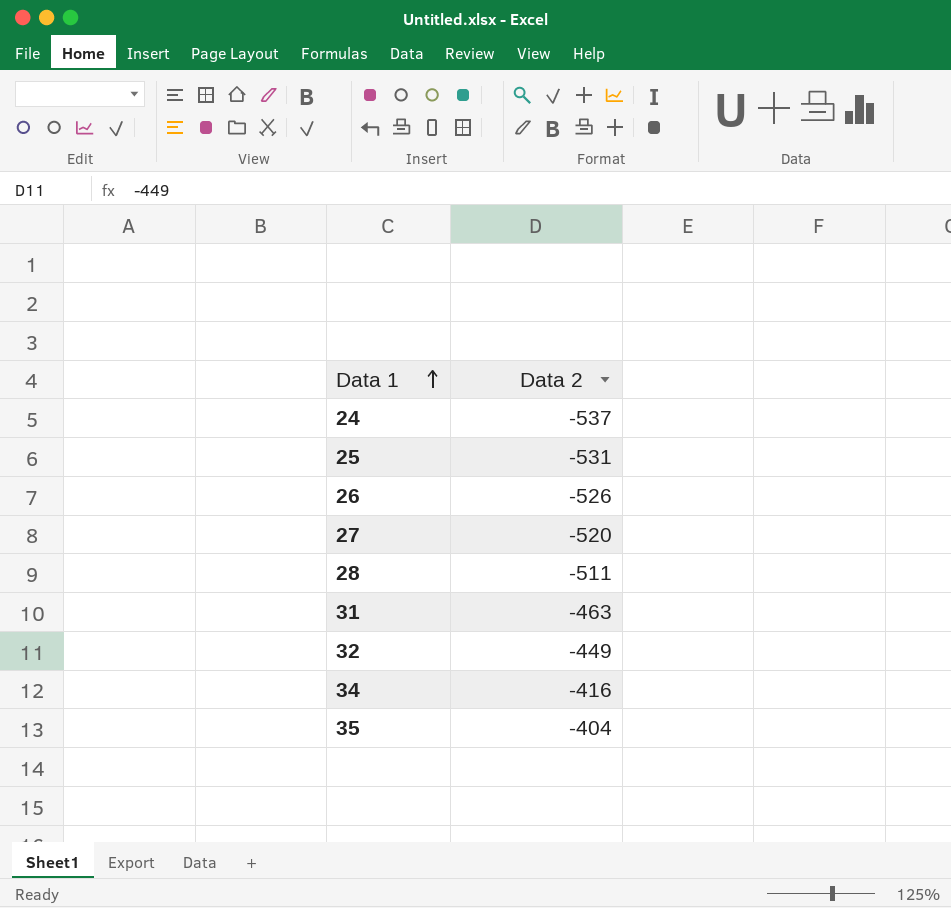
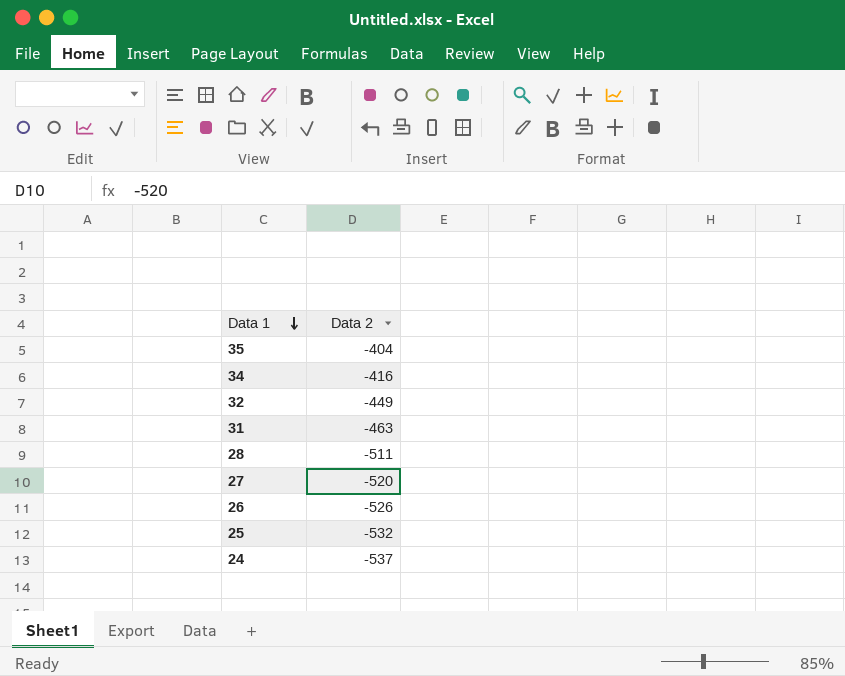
row order: Data 1 ascending -> Data 1 descending
25 | Data 2: -531 -> -532

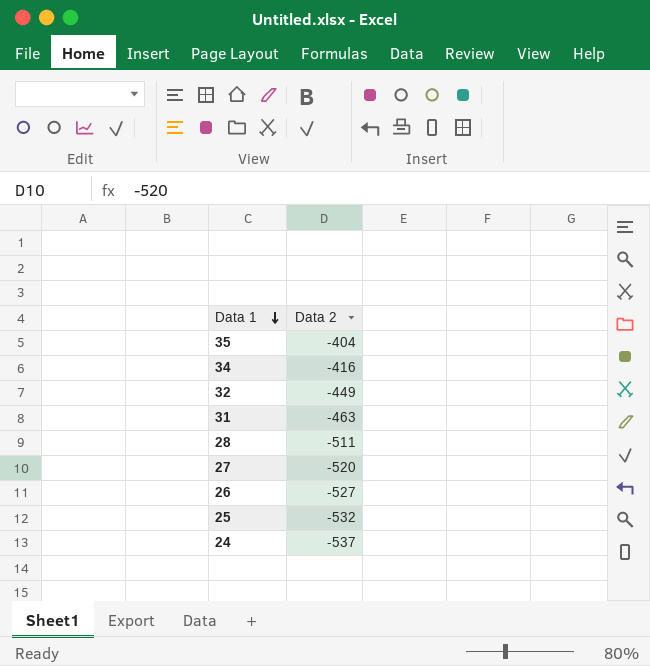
26 | Data 2: -526 -> -527

